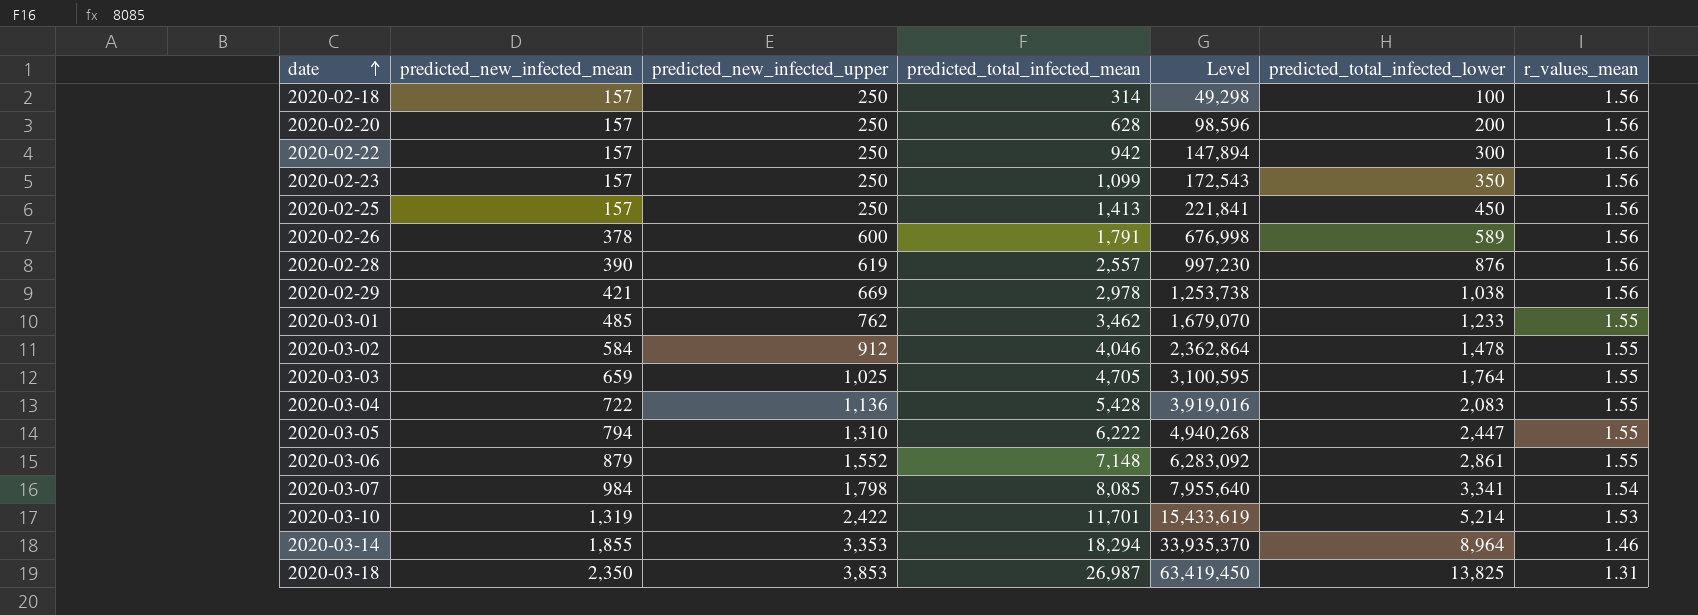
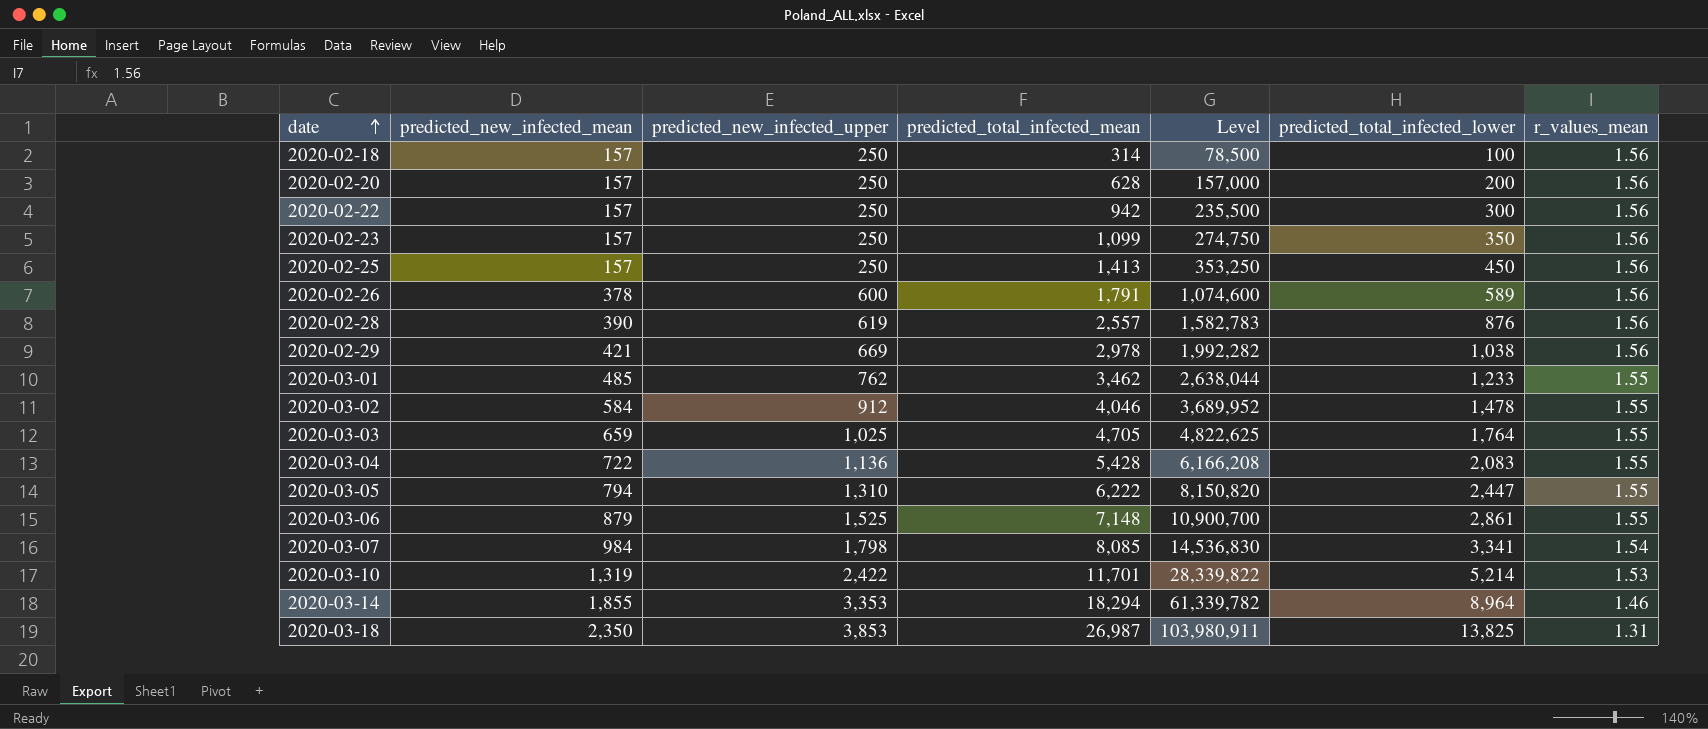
column Level | formula: [predicted_new_infected_mean] * [predicted_total_infected_mean] -> [predicted_new_infected_upper] * [predicted_total_infected_mean]
2020-03-06 | predicted_new_infected_upper: 1,552 -> 1,525

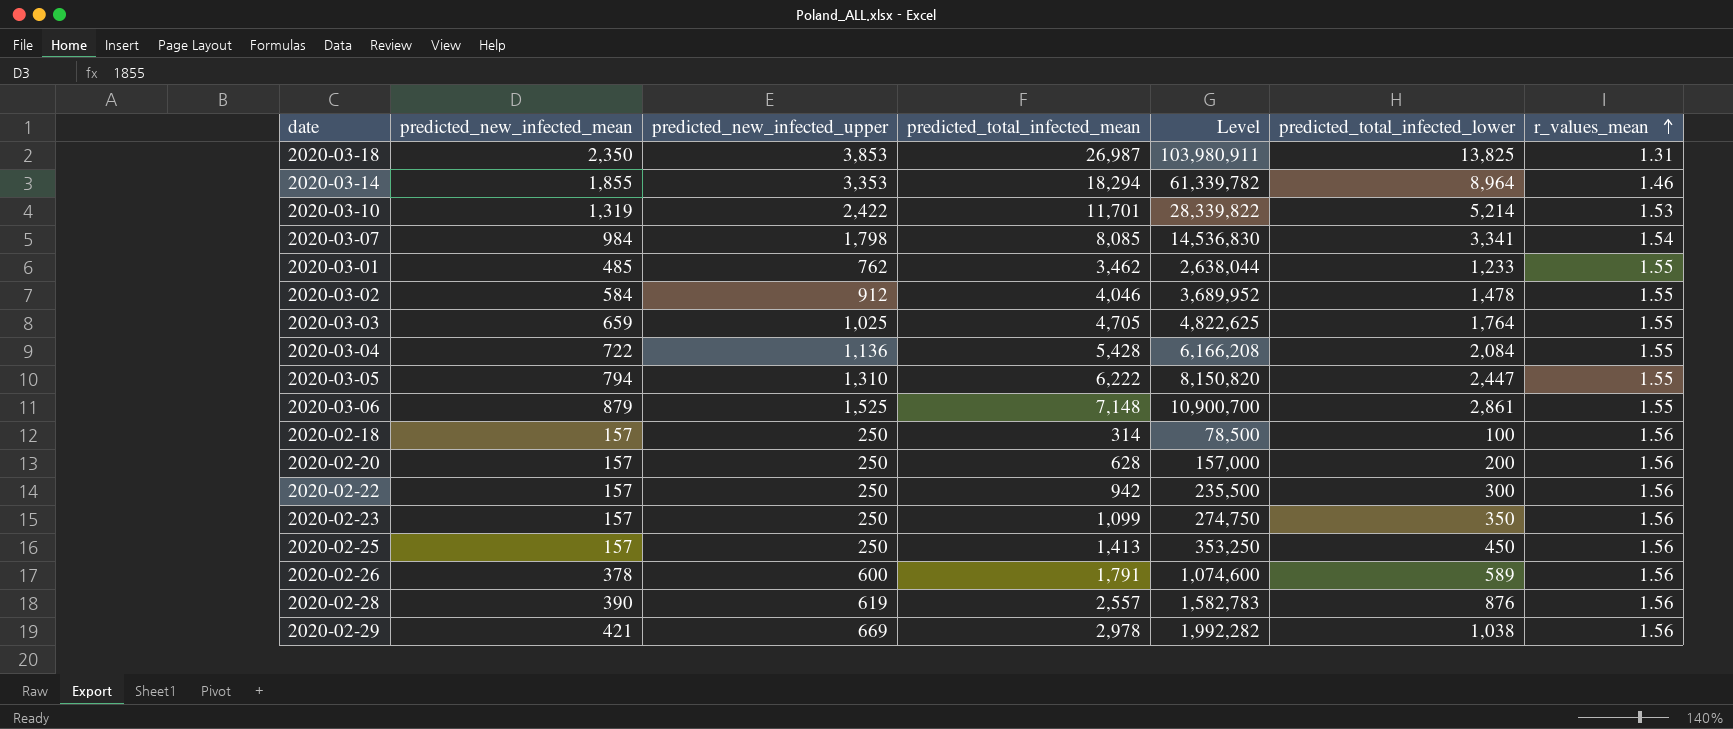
row order: date ascending -> r_values_mean ascending
2020-03-04 | predicted_total_infected_lower: 2,083 -> 2,084

